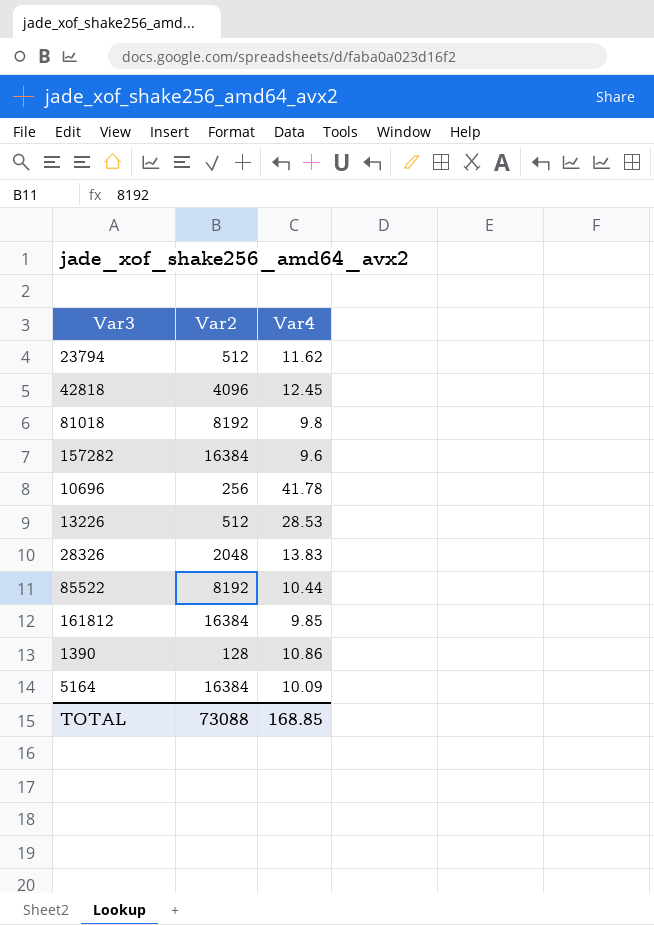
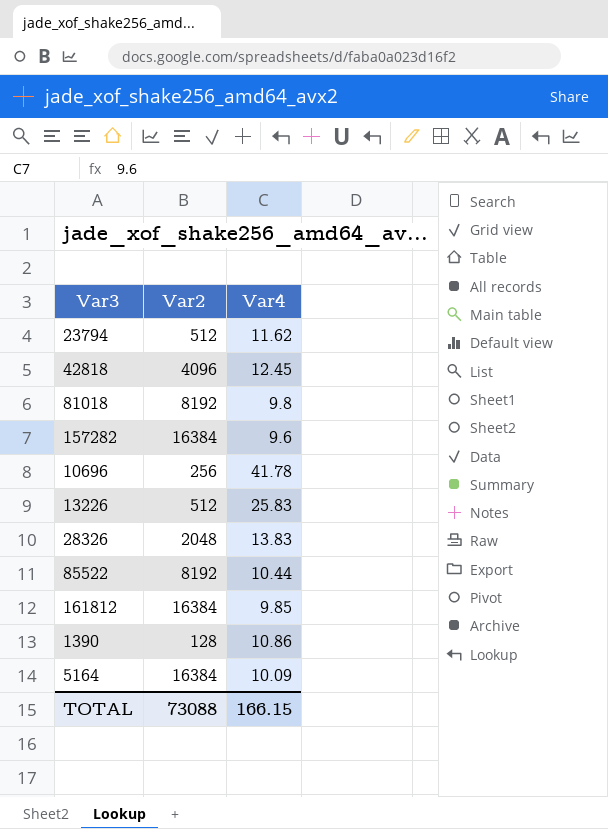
13226 | Var4: 28.53 -> 25.83
TOTAL | Var4: 168.85 -> 166.15

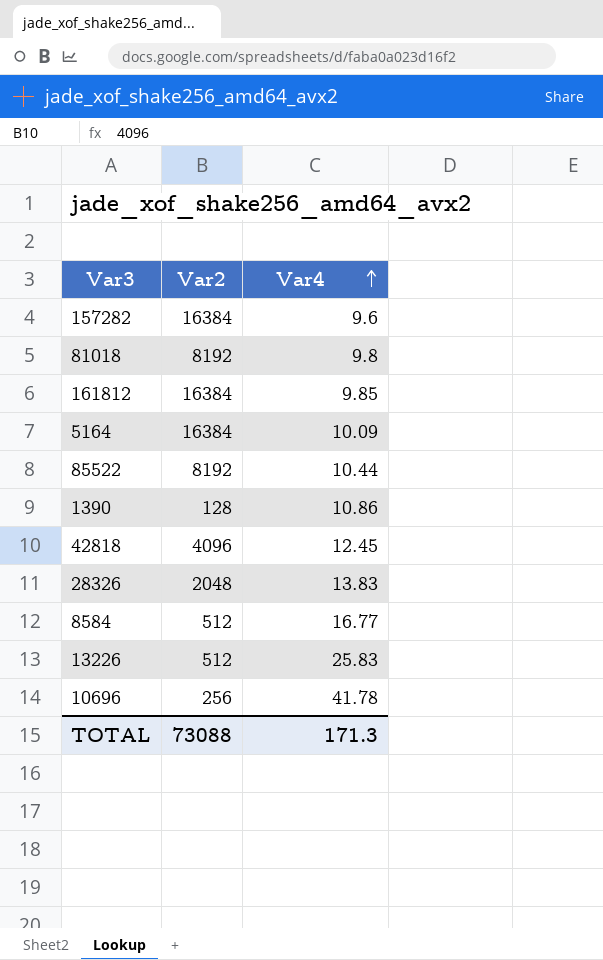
row order: none -> Var4 ascending
row 23794: 512 | 11.62 -> none
row 8584: none -> 512 | 16.77
TOTAL | Var4: 166.15 -> 171.3

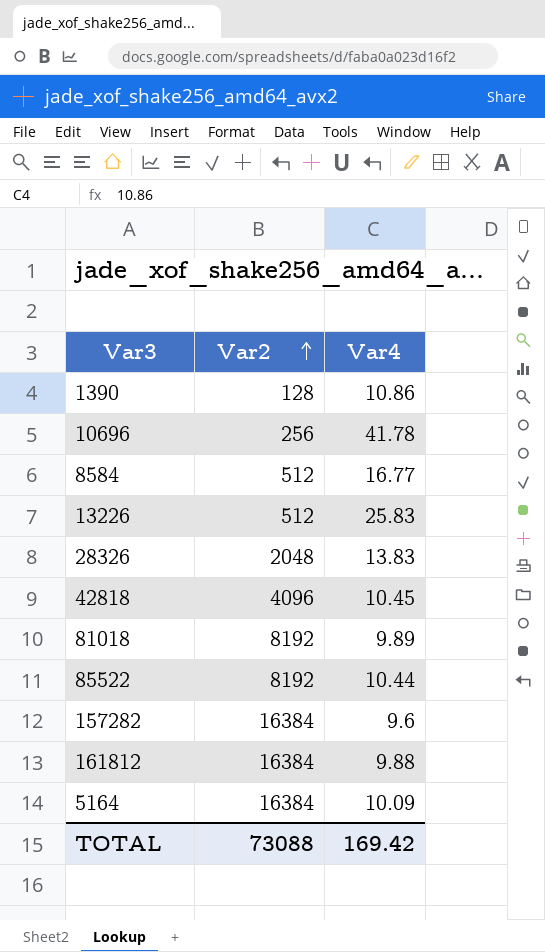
row order: Var4 ascending -> Var2 ascending
42818 | Var4: 12.45 -> 10.45
81018 | Var4: 9.8 -> 9.89
161812 | Var4: 9.85 -> 9.88
TOTAL | Var4: 171.3 -> 169.42

